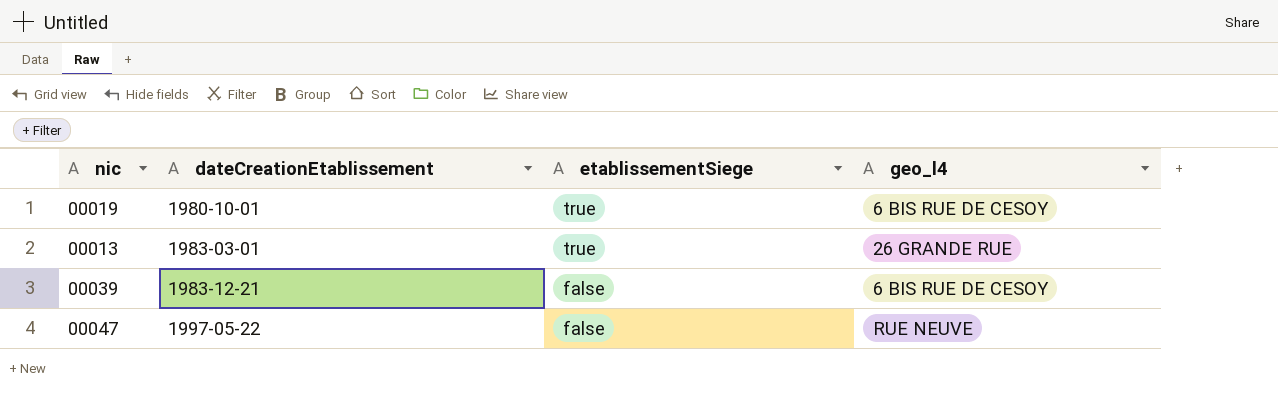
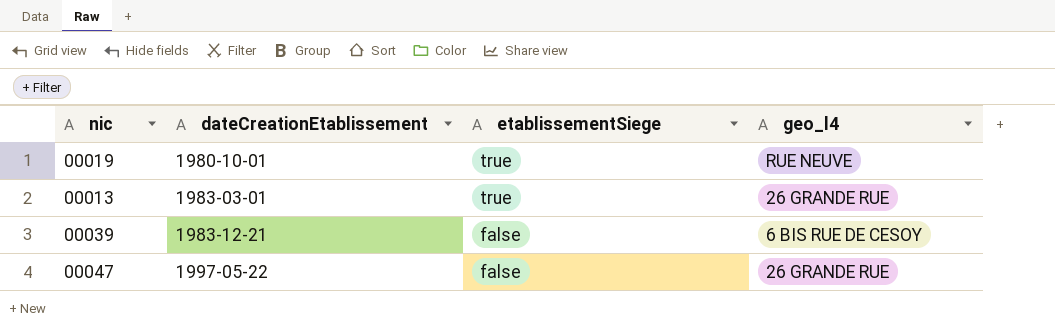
00019 | geo_l4: 6 BIS RUE DE CESOY -> RUE NEUVE
00047 | geo_l4: RUE NEUVE -> 26 GRANDE RUE

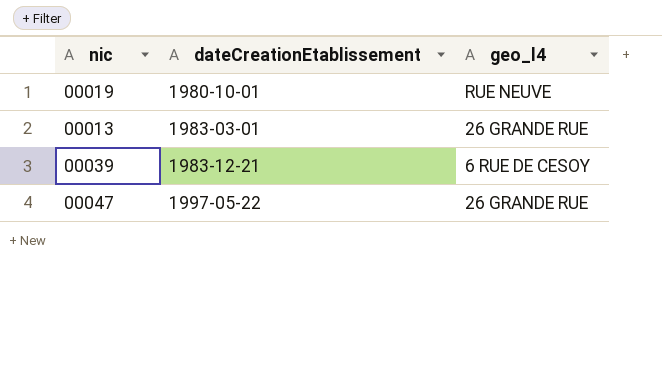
column etablissementSiege | position: 3 -> none
00039 | geo_l4: 6 BIS RUE DE CESOY -> 6 RUE DE CESOY

